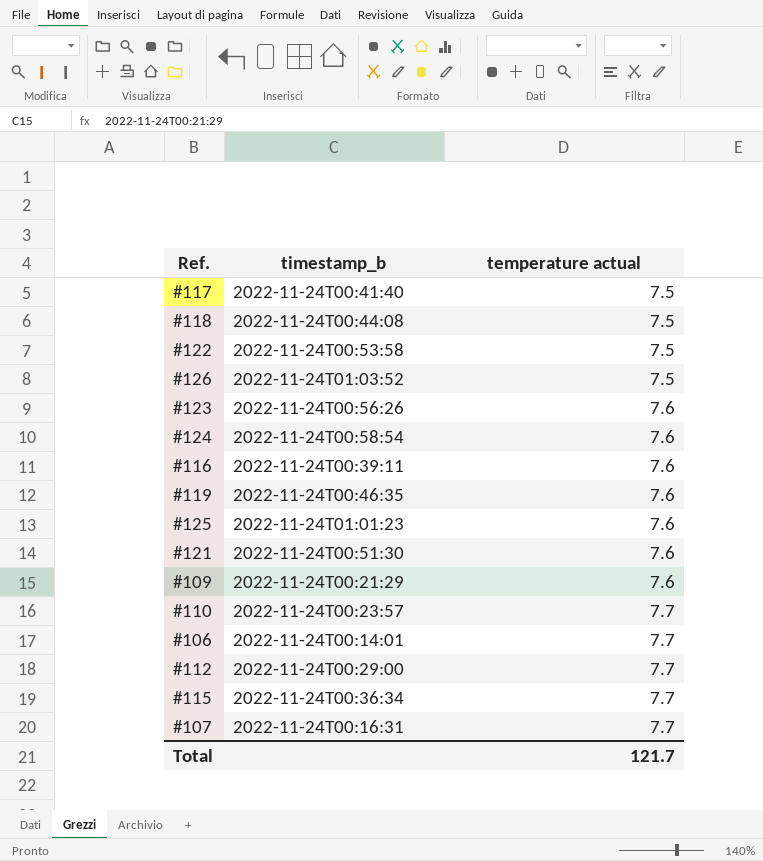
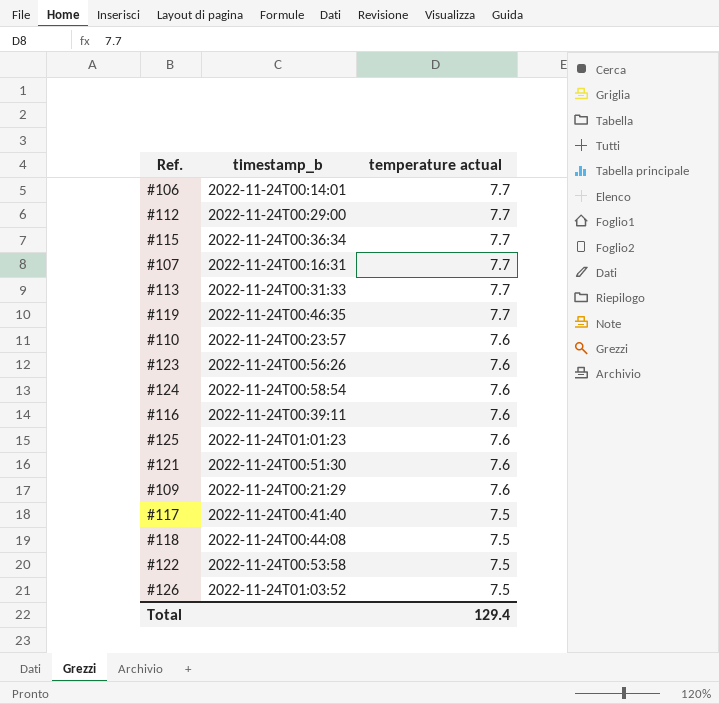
row order: temperature actual ascending -> temperature actual descending
row #113: none -> 2022-11-24T00:31:33 | 7.7
#119 | temperature actual: 7.6 -> 7.7
#110 | temperature actual: 7.7 -> 7.6
Total | temperature actual: 121.7 -> 129.4

